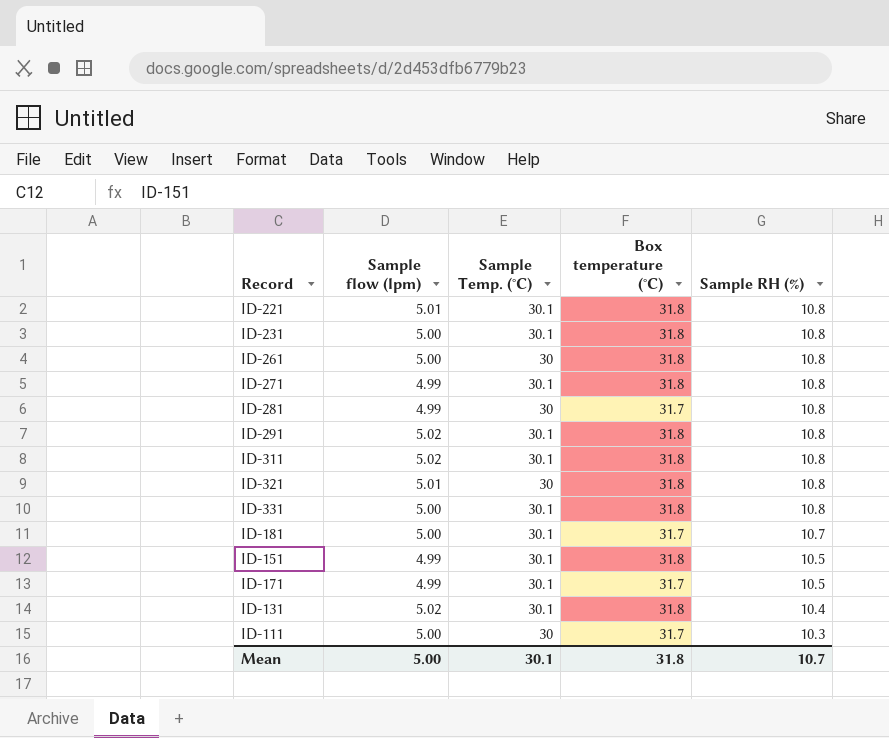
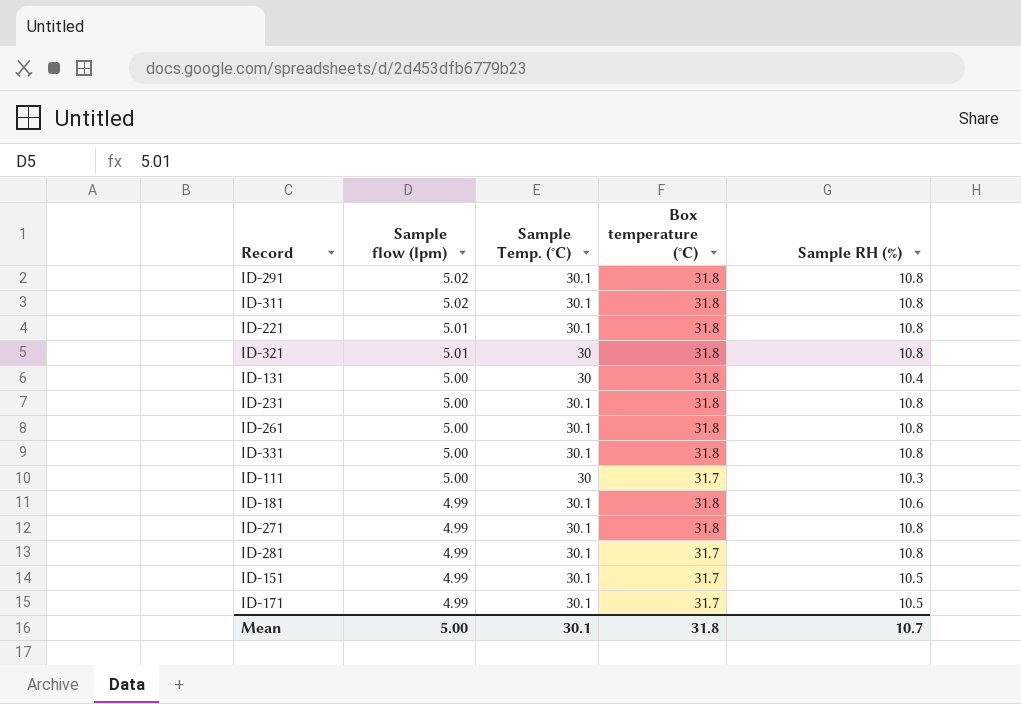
row order: Sample RH (%) descending -> Sample flow (lpm) descending
ID-131 | Sample flow (lpm): 5.02 -> 5.00
ID-131 | Sample Temp. (°C): 30.1 -> 30
ID-261 | Sample Temp. (°C): 30 -> 30.1
ID-181 | Sample flow (lpm): 5.00 -> 4.99
ID-181 | Box temperature (°C): 31.7 -> 31.8
ID-181 | Sample RH (%): 10.7 -> 10.6
ID-281 | Sample Temp. (°C): 30 -> 30.1
ID-151 | Box temperature (°C): 31.8 -> 31.7

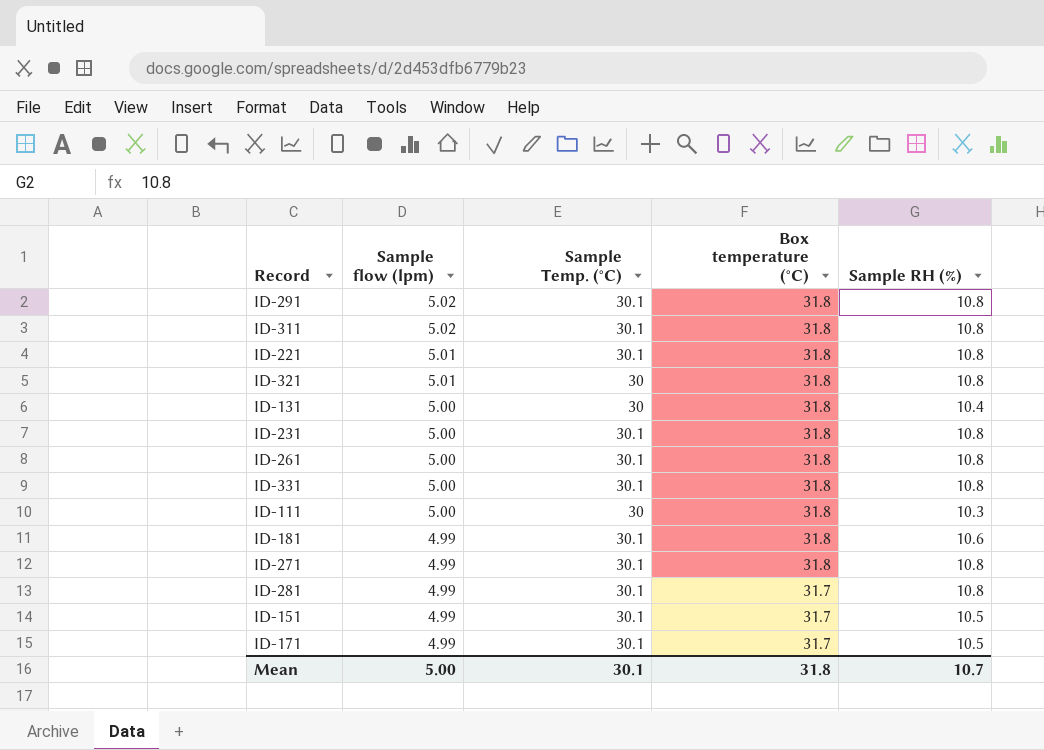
ID-111 | Box temperature (°C): 31.7 -> 31.8

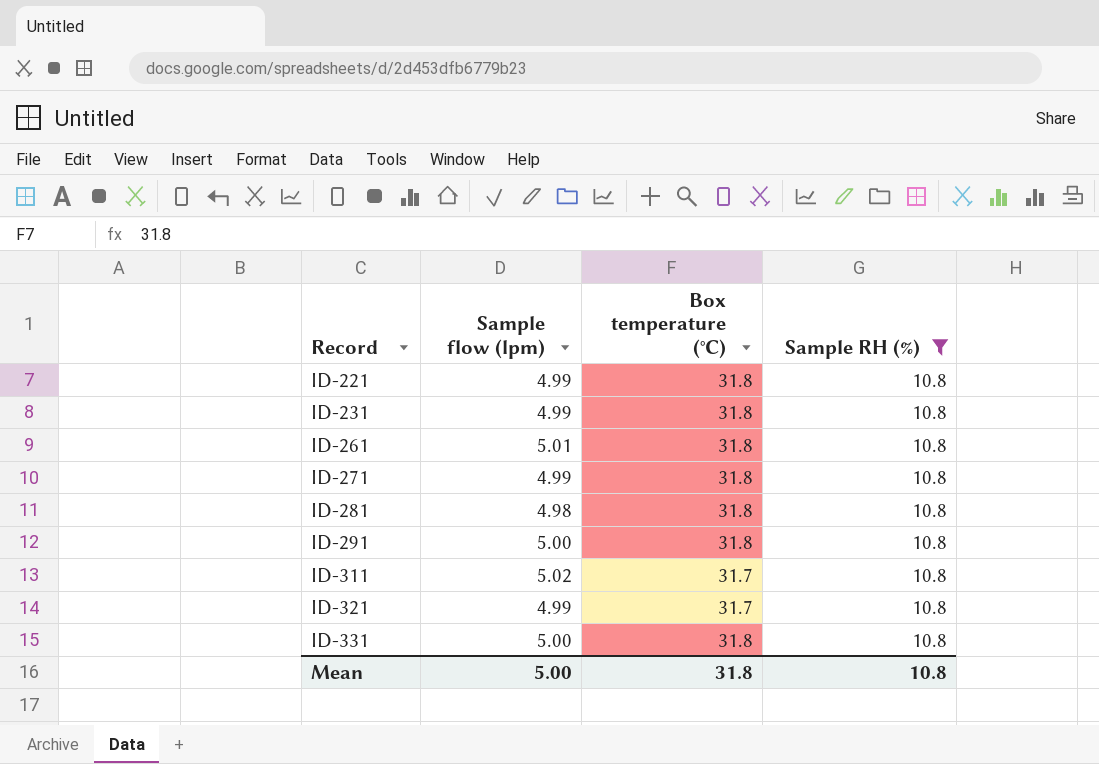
filter: none -> Sample RH (%) = 10.8
row order: Sample flow (lpm) descending -> Record ascending
column Sample Temp. (°C) | position: 3 -> none
ID-221 | Sample flow (lpm): 5.01 -> 4.99
ID-231 | Sample flow (lpm): 5.00 -> 4.99
ID-261 | Sample flow (lpm): 5.00 -> 5.01
ID-281 | Sample flow (lpm): 4.99 -> 4.98
ID-281 | Box temperature (°C): 31.7 -> 31.8
ID-291 | Sample flow (lpm): 5.02 -> 5.00
ID-311 | Box temperature (°C): 31.8 -> 31.7
ID-321 | Sample flow (lpm): 5.01 -> 4.99
ID-321 | Box temperature (°C): 31.8 -> 31.7
Mean | Sample RH (%): 10.7 -> 10.8

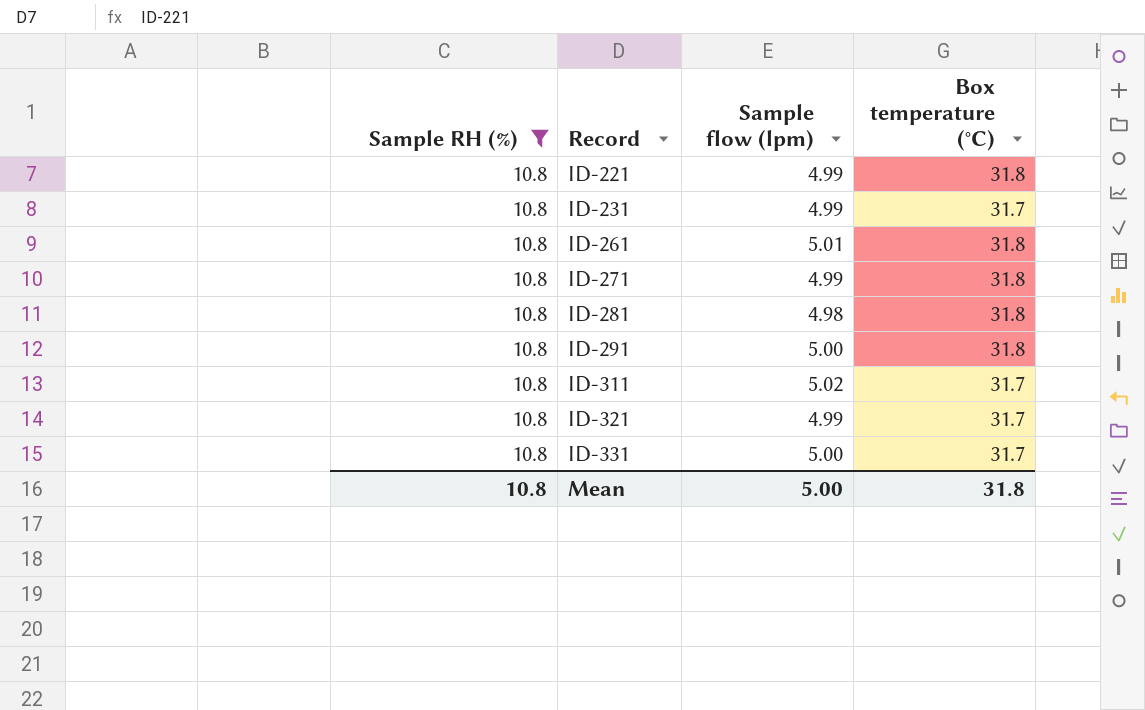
column Sample RH (%) | position: 4 -> 1
ID-231 | Box temperature (°C): 31.8 -> 31.7
ID-331 | Box temperature (°C): 31.8 -> 31.7

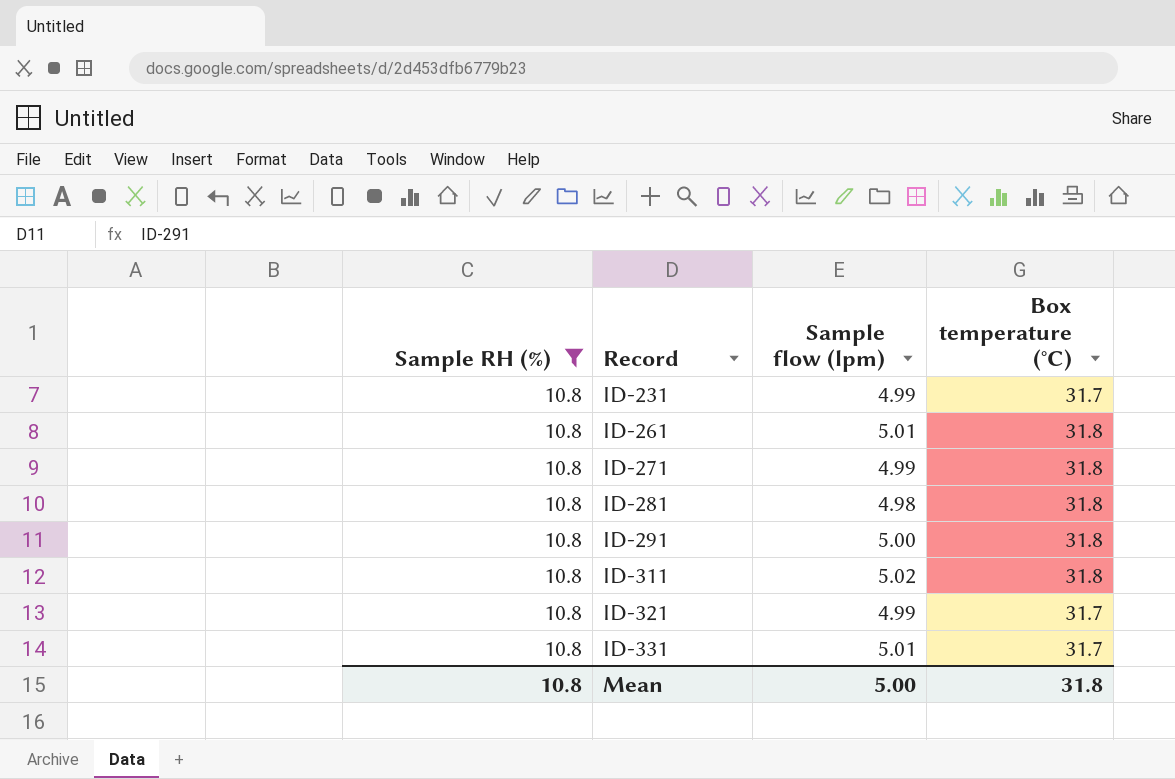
row ID-221: 10.8 | 4.99 | 31.8 -> none
ID-311 | Box temperature (°C): 31.7 -> 31.8
ID-331 | Sample flow (lpm): 5.00 -> 5.01

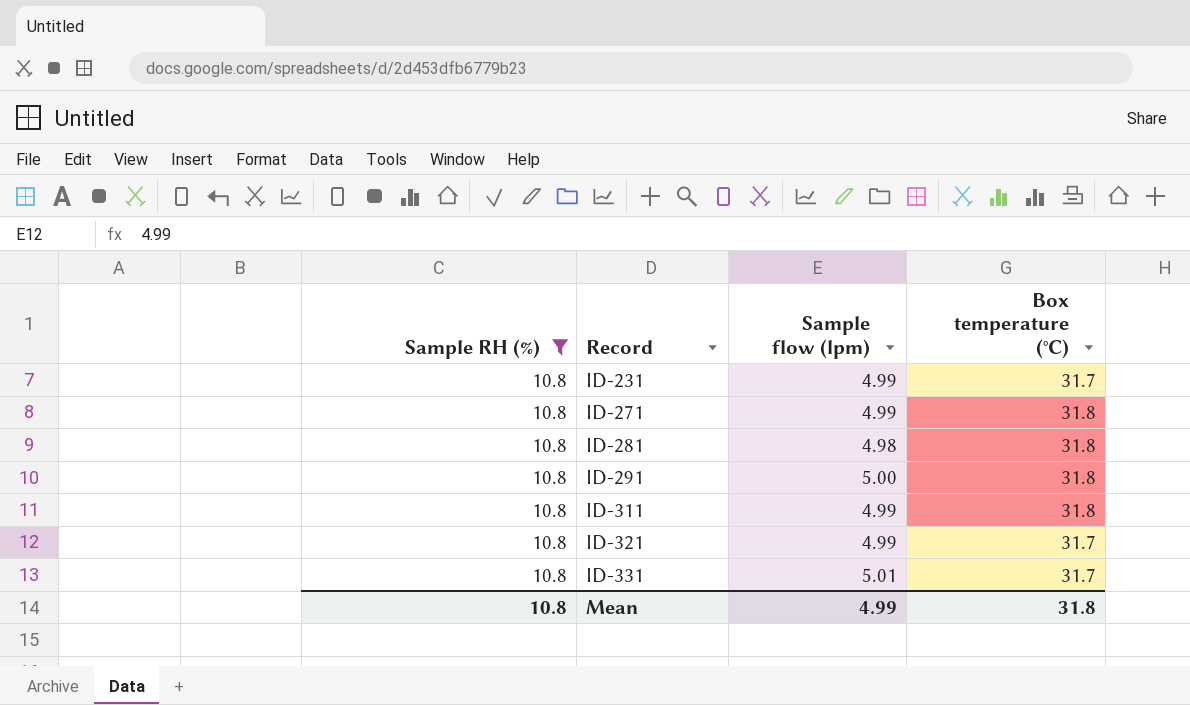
row ID-261: 10.8 | 5.01 | 31.8 -> none
ID-311 | Sample flow (lpm): 5.02 -> 4.99
Mean | Sample flow (lpm): 5.00 -> 4.99

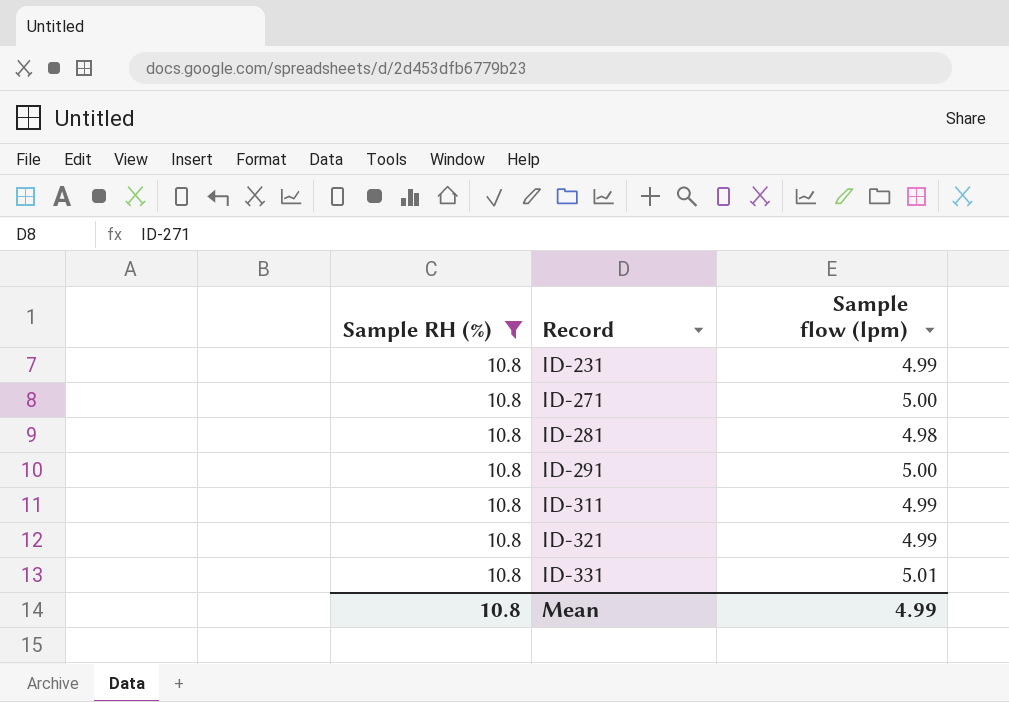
column Box temperature (°C) | position: 4 -> none
ID-271 | Sample flow (lpm): 4.99 -> 5.00

